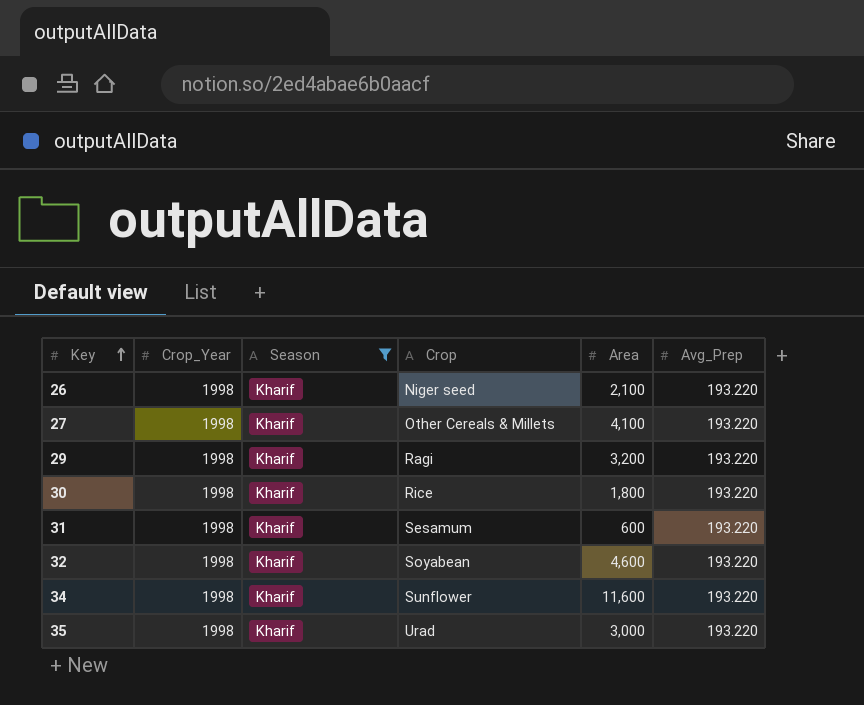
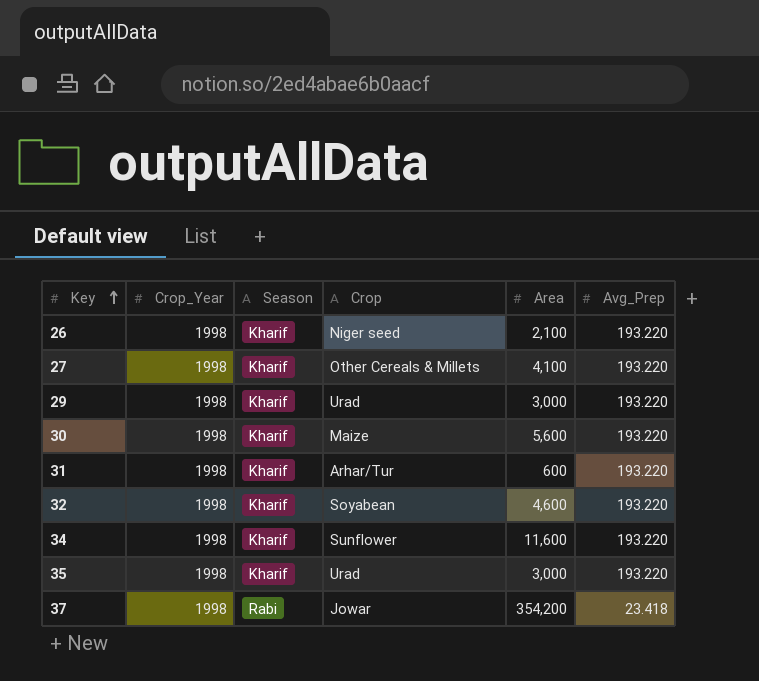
filter: Season = Kharif -> none
29 | Crop: Ragi -> Urad
29 | Area: 3,200 -> 3,000
30 | Crop: Rice -> Maize
30 | Area: 1,800 -> 5,600
31 | Crop: Sesamum -> Arhar/Tur

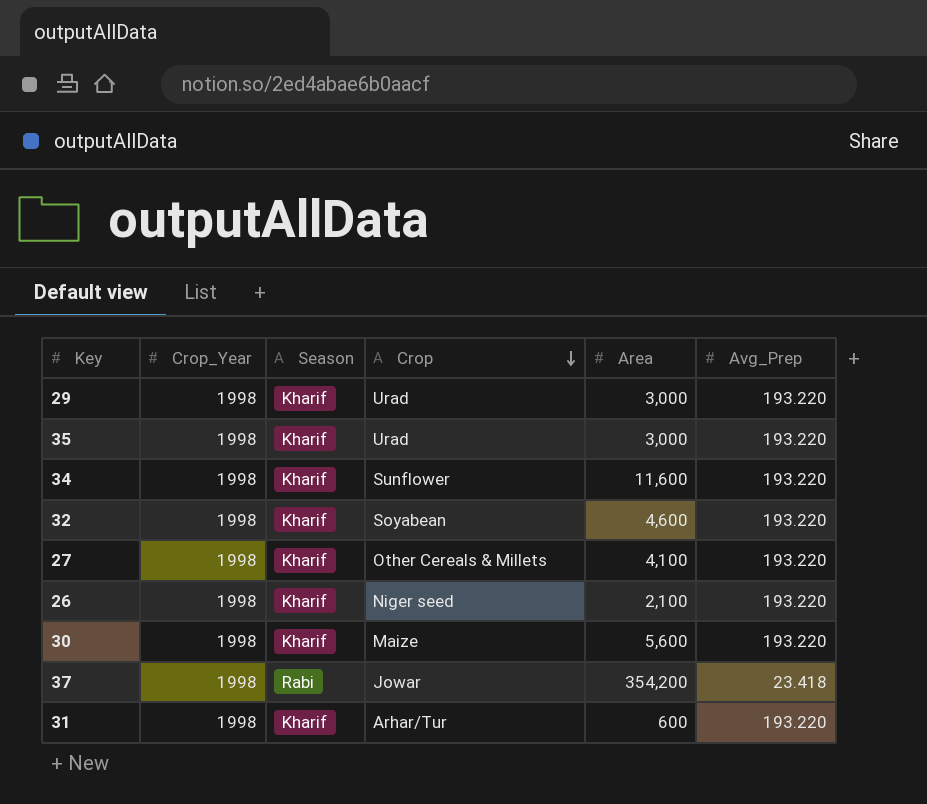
row order: Key ascending -> Crop descending

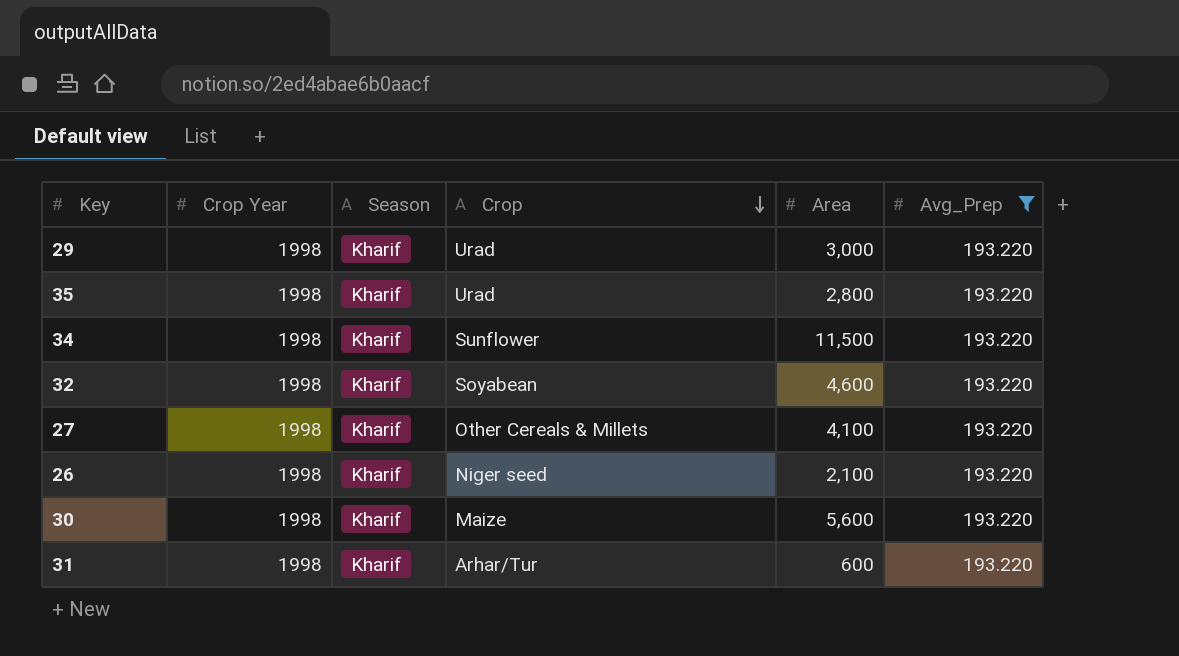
filter: none -> Avg_Prep = 193.220
column name: Crop_Year -> Crop Year
35 | Area: 3,000 -> 2,800
34 | Area: 11,600 -> 11,500

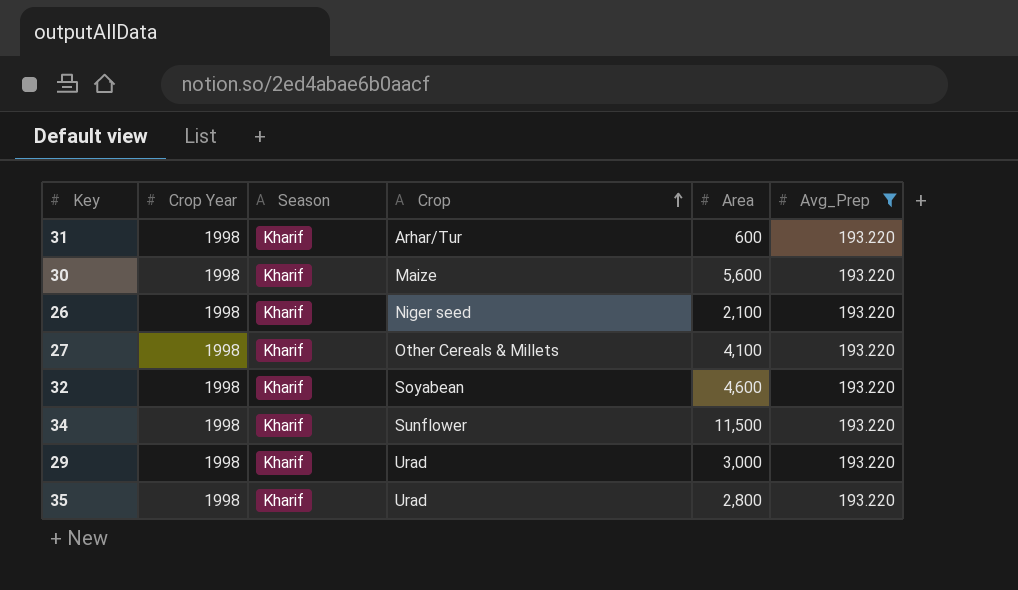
row order: Crop descending -> Crop ascending

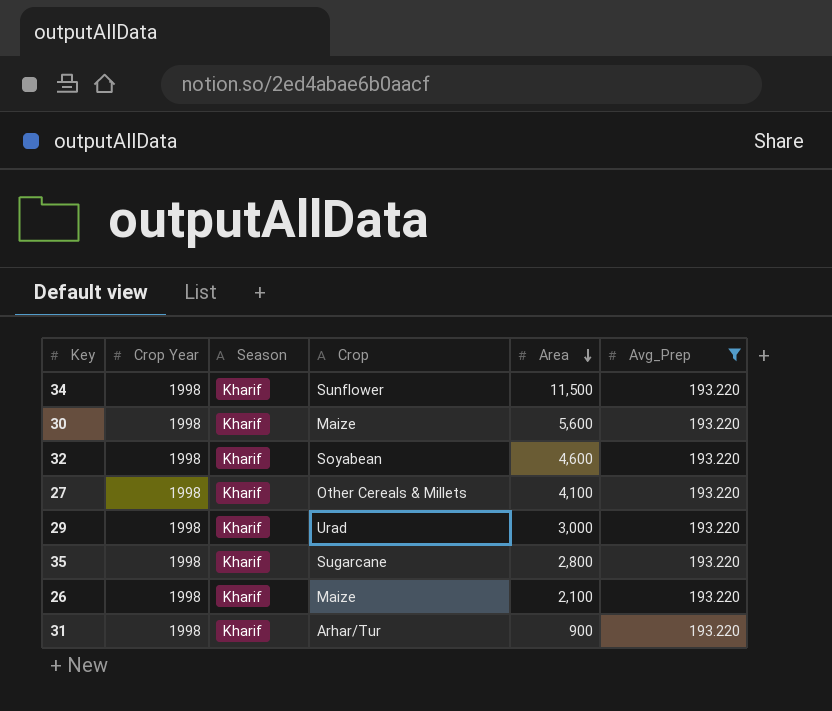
row order: Crop ascending -> Area descending
35 | Crop: Urad -> Sugarcane
26 | Crop: Niger seed -> Maize
31 | Area: 600 -> 900

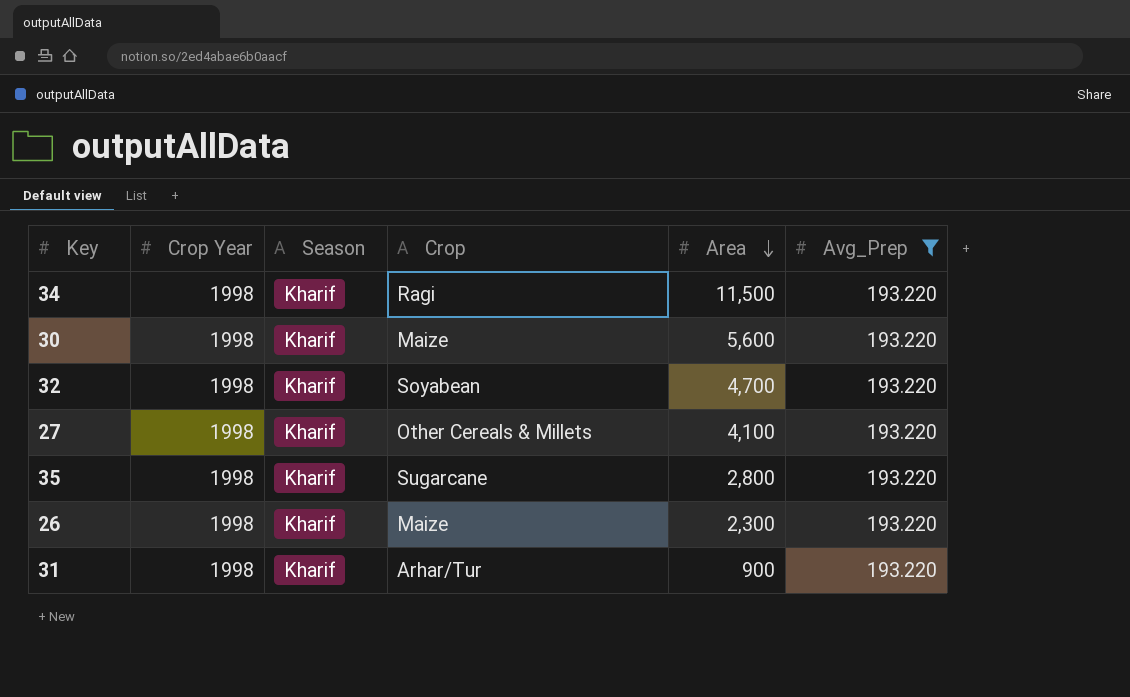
row 29: 1998 | Kharif | Urad | 3,000 | 193.220 -> none
34 | Crop: Sunflower -> Ragi
32 | Area: 4,600 -> 4,700
26 | Area: 2,100 -> 2,300

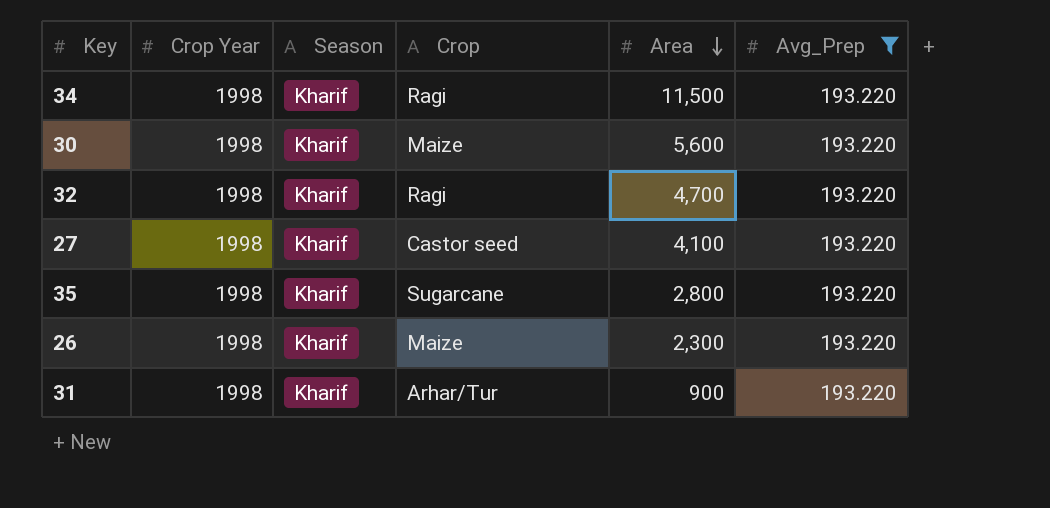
32 | Crop: Soyabean -> Ragi
27 | Crop: Other Cereals & Millets -> Castor seed

